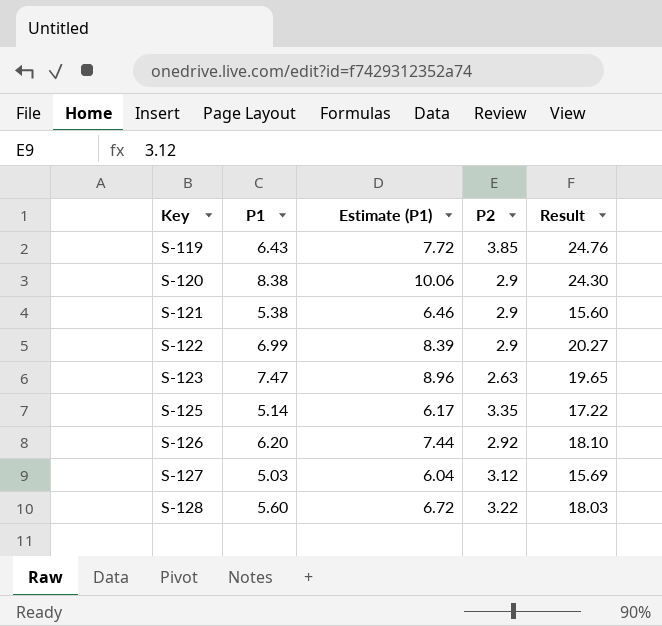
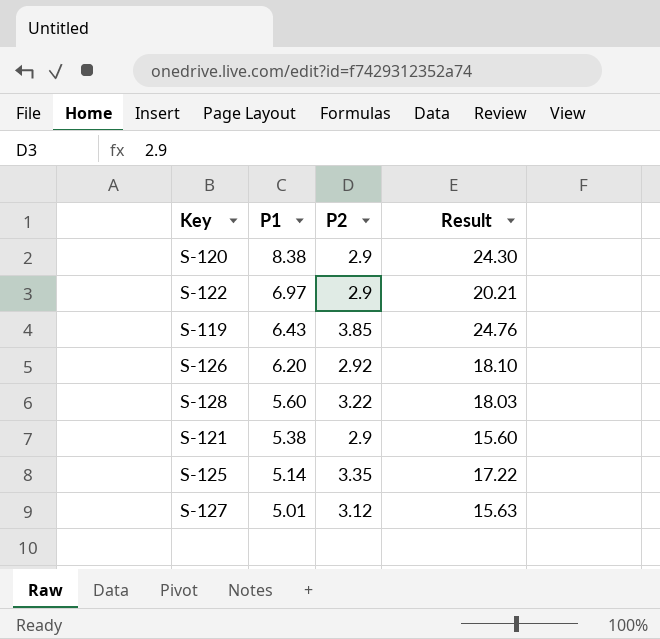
row order: Key ascending -> P1 descending
column Estimate (P1) | formula: [P1] * 1.2 -> none
row S-123: 7.47 | 8.96 | 2.63 | 19.65 -> none
S-122 | P1: 6.99 -> 6.97
S-122 | Result: 20.27 -> 20.21
S-127 | P1: 5.03 -> 5.01
S-127 | Result: 15.69 -> 15.63

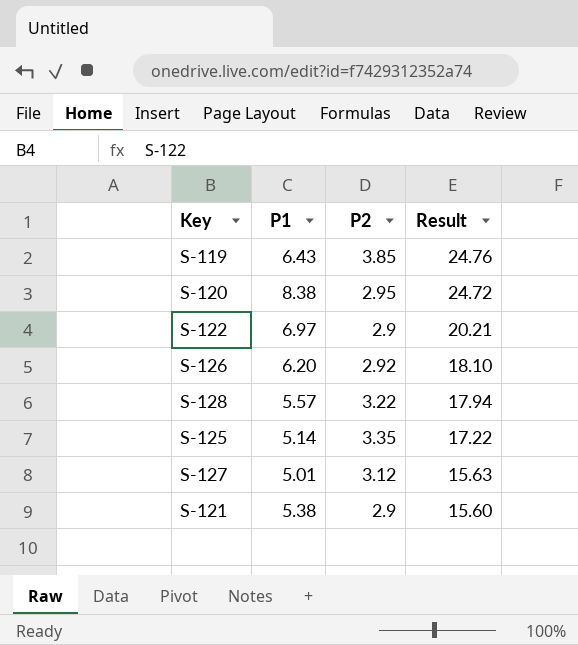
row order: P1 descending -> Result descending
S-120 | P2: 2.9 -> 2.95
S-120 | Result: 24.30 -> 24.72
S-128 | P1: 5.60 -> 5.57
S-128 | Result: 18.03 -> 17.94

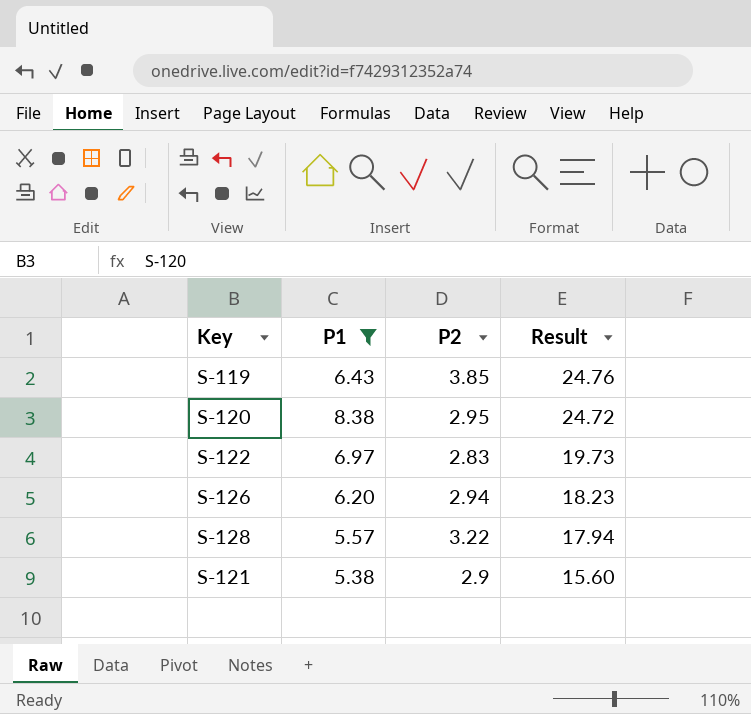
filter: none -> P1 >= 5.38
S-122 | P2: 2.9 -> 2.83
S-122 | Result: 20.21 -> 19.73
S-126 | P2: 2.92 -> 2.94
S-126 | Result: 18.10 -> 18.23

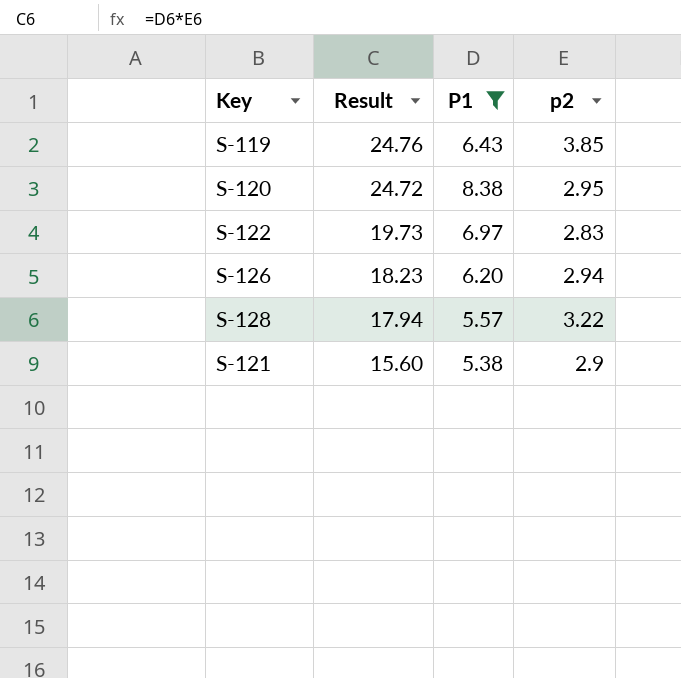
column Result | position: 4 -> 2
column name: P2 -> p2

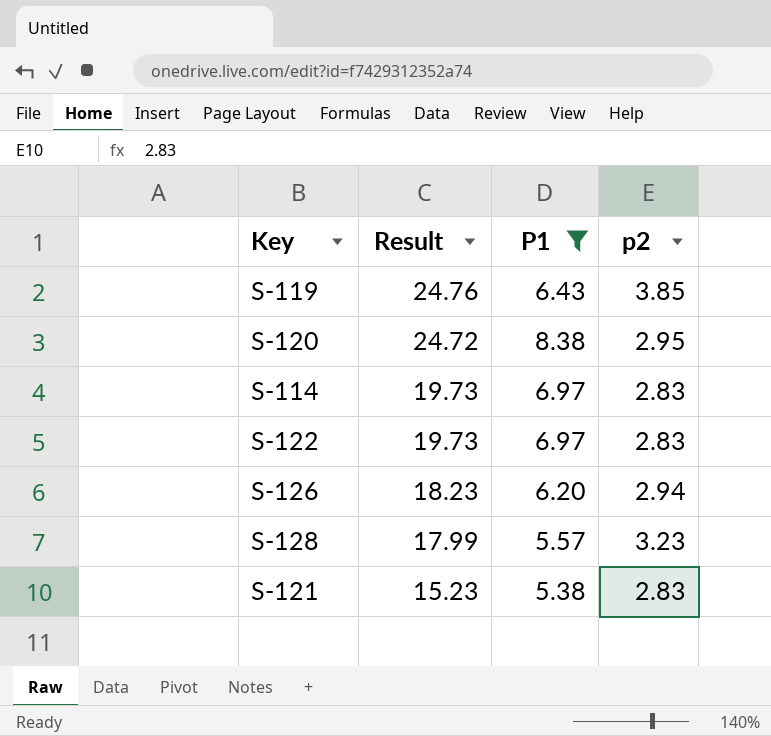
row S-114: none -> 19.73 | 6.97 | 2.83
S-128 | Result: 17.94 -> 17.99
S-128 | p2: 3.22 -> 3.23
S-121 | Result: 15.60 -> 15.23
S-121 | p2: 2.9 -> 2.83

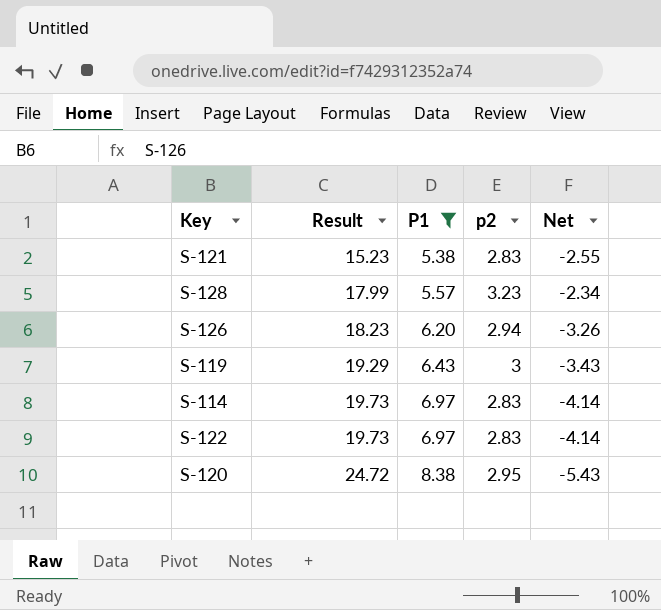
row order: Result descending -> Result ascending
column Net | formula: none -> [p2] - [P1]
S-119 | Result: 24.76 -> 19.29
S-119 | p2: 3.85 -> 3

